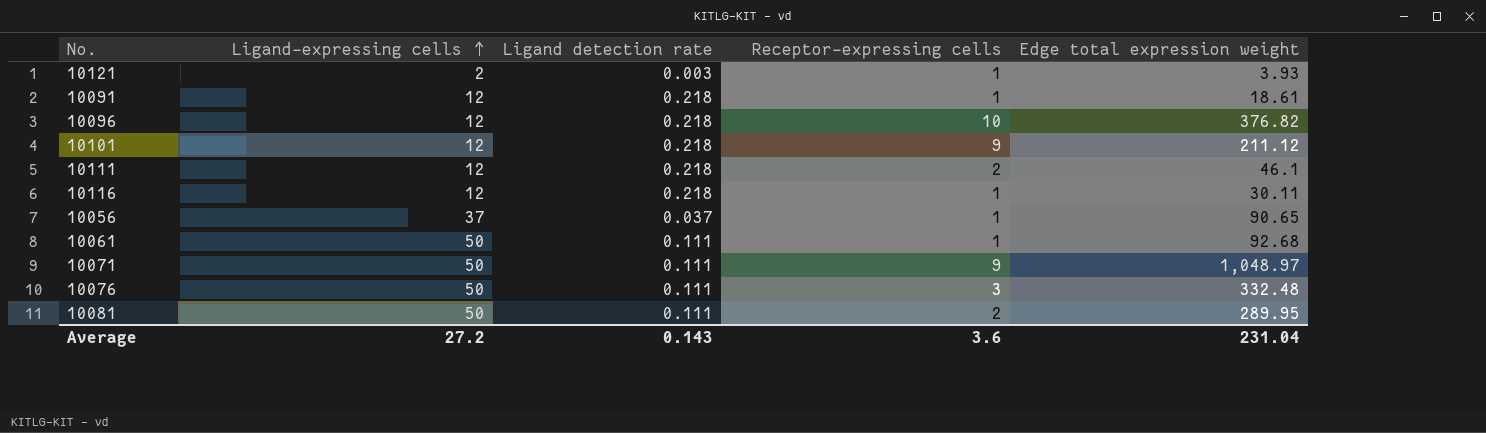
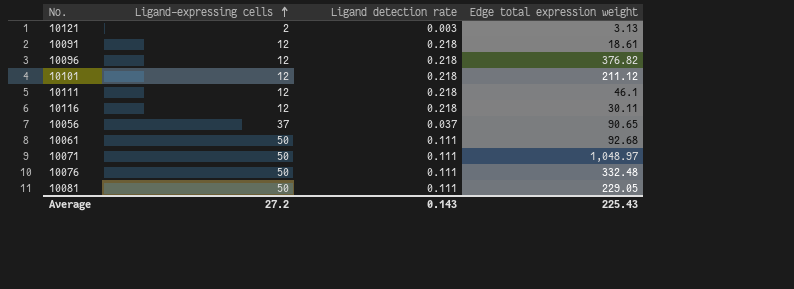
column Receptor-expressing cells | position: 4 -> none
10121 | Edge total expression weight: 3.93 -> 3.13
10081 | Edge total expression weight: 289.95 -> 229.05
Average | Edge total expression weight: 231.04 -> 225.43

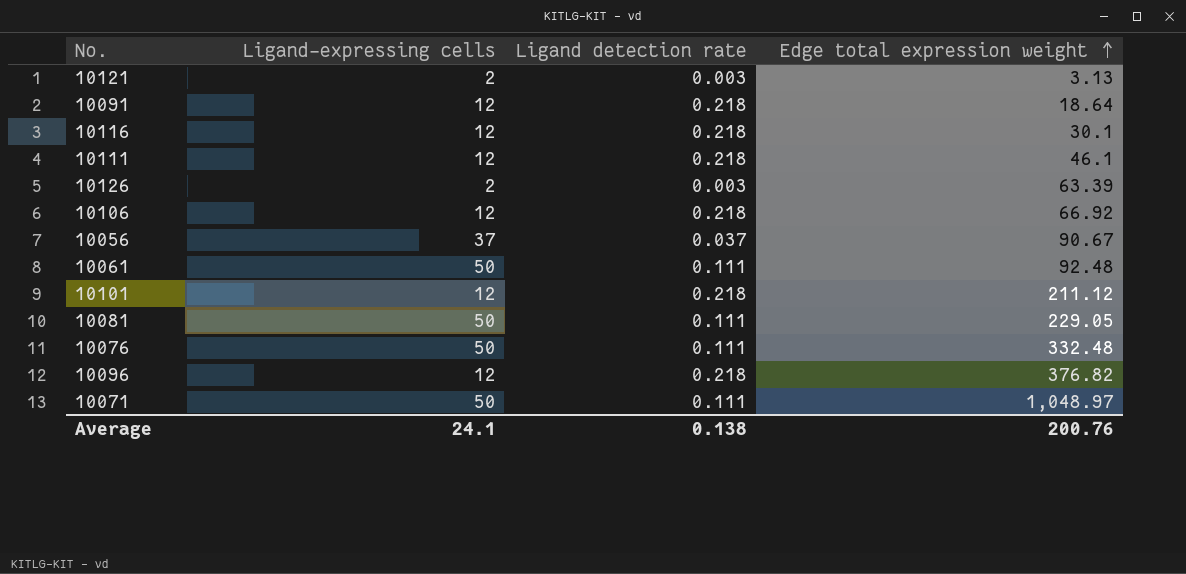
row order: Ligand-expressing cells ascending -> Edge total expression weight ascending
10091 | Edge total expression weight: 18.61 -> 18.64
10116 | Edge total expression weight: 30.11 -> 30.1
row 10126: none -> 2 | 0.003 | 63.39
row 10106: none -> 12 | 0.218 | 66.92
10056 | Edge total expression weight: 90.65 -> 90.67
10061 | Edge total expression weight: 92.68 -> 92.48
Average | Ligand-expressing cells: 27.2 -> 24.1
Average | Ligand detection rate: 0.143 -> 0.138
Average | Edge total expression weight: 225.43 -> 200.76

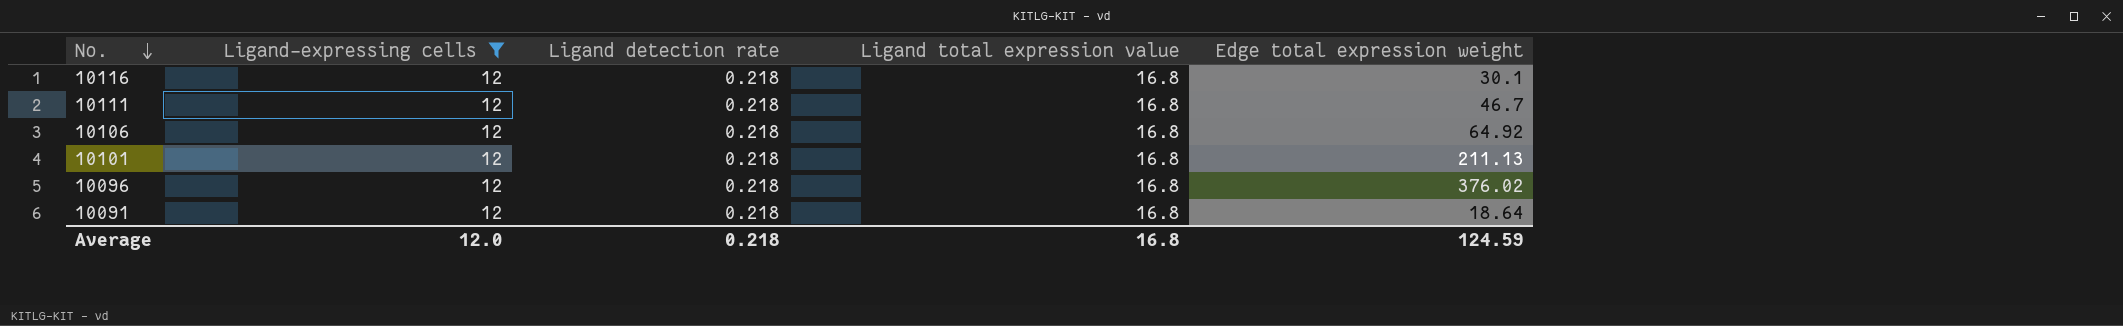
filter: none -> Ligand-expressing cells = 12
row order: Edge total expression weight ascending -> No. descending
column Ligand total expression value | position: none -> 4
10111 | Edge total expression weight: 46.1 -> 46.7
10106 | Edge total expression weight: 66.92 -> 64.92
10101 | Edge total expression weight: 211.12 -> 211.13
10096 | Edge total expression weight: 376.82 -> 376.02
Average | Ligand-expressing cells: 24.1 -> 12.0
Average | Ligand detection rate: 0.138 -> 0.218
Average | Edge total expression weight: 200.76 -> 124.59

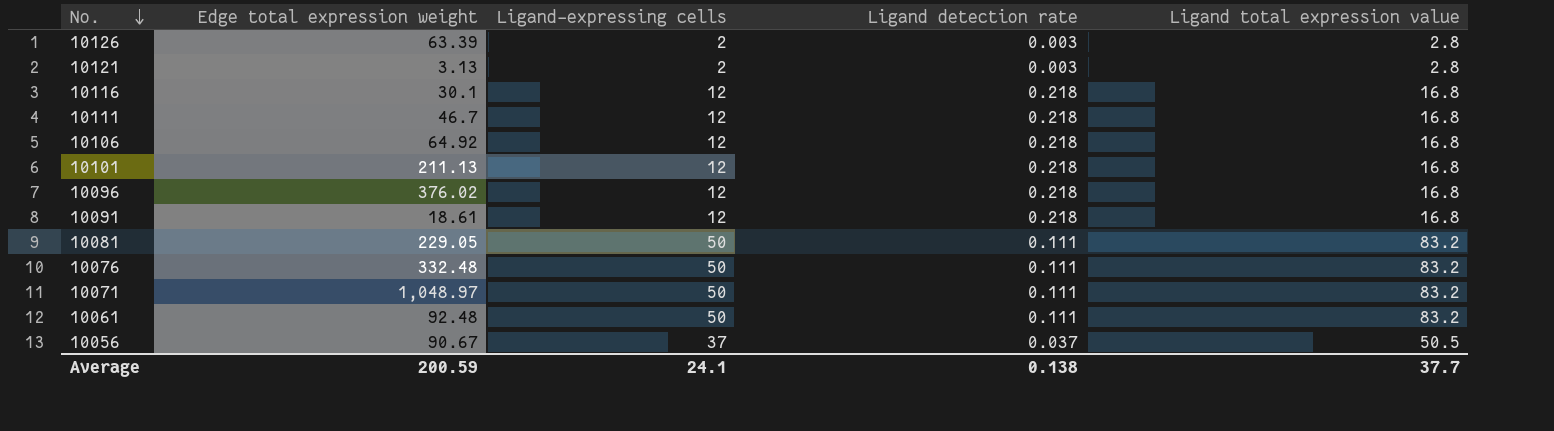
filter: Ligand-expressing cells = 12 -> none
column Edge total expression weight | position: 5 -> 2
10091 | Edge total expression weight: 18.64 -> 18.61
Average | Edge total expression weight: 124.59 -> 200.59
Average | Ligand-expressing cells: 12.0 -> 24.1
Average | Ligand detection rate: 0.218 -> 0.138
Average | Ligand total expression value: 16.8 -> 37.7

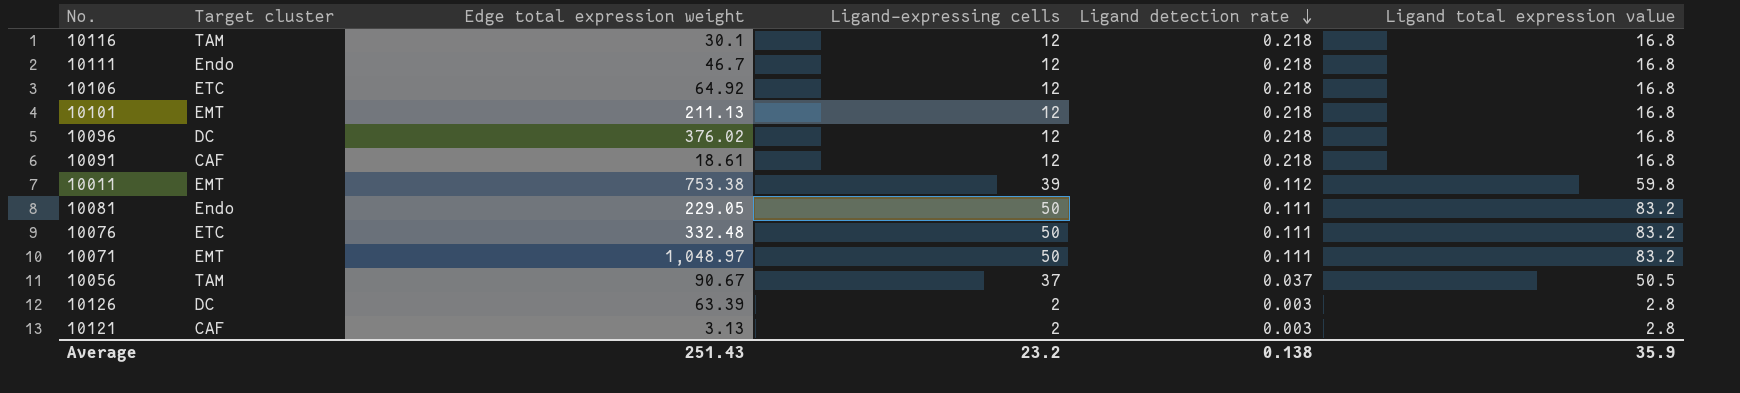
row order: No. descending -> Ligand detection rate descending
column Target cluster | position: none -> 2
row 10061: 92.48 | 50 | 0.111 | 83.2 -> none
row 10011: none -> EMT | 753.38 | 39 | 0.112 | 59.8
Average | Edge total expression weight: 200.59 -> 251.43
Average | Ligand-expressing cells: 24.1 -> 23.2
Average | Ligand total expression value: 37.7 -> 35.9

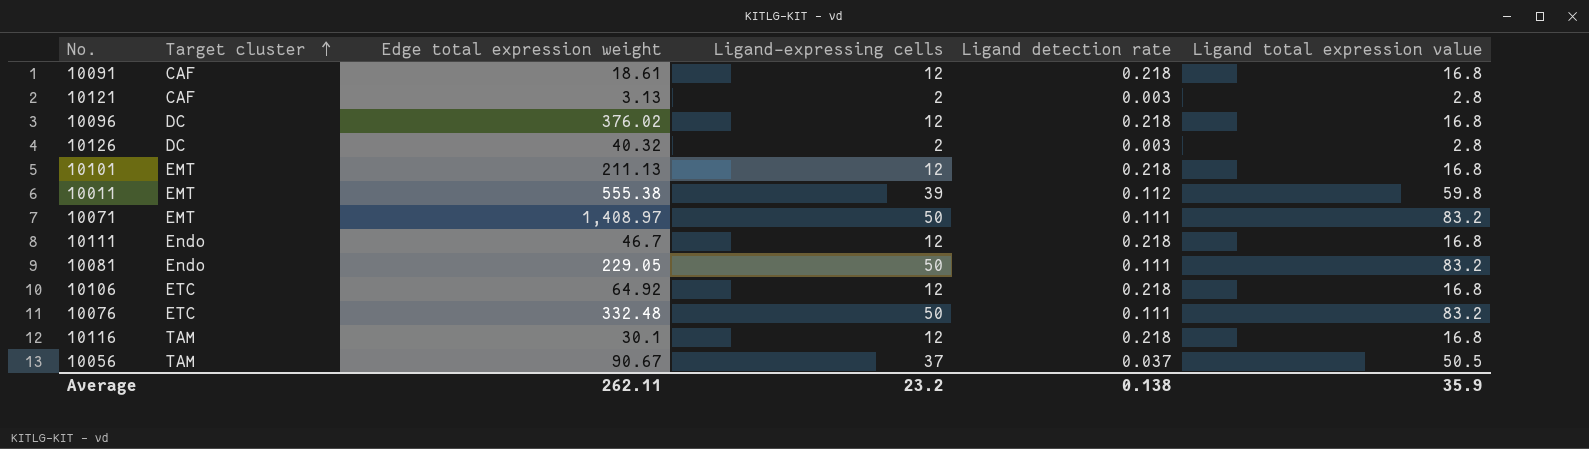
row order: Ligand detection rate descending -> Target cluster ascending
10126 | Edge total expression weight: 63.39 -> 40.32
10011 | Edge total expression weight: 753.38 -> 555.38
10071 | Edge total expression weight: 1,048.97 -> 1,408.97
Average | Edge total expression weight: 251.43 -> 262.11

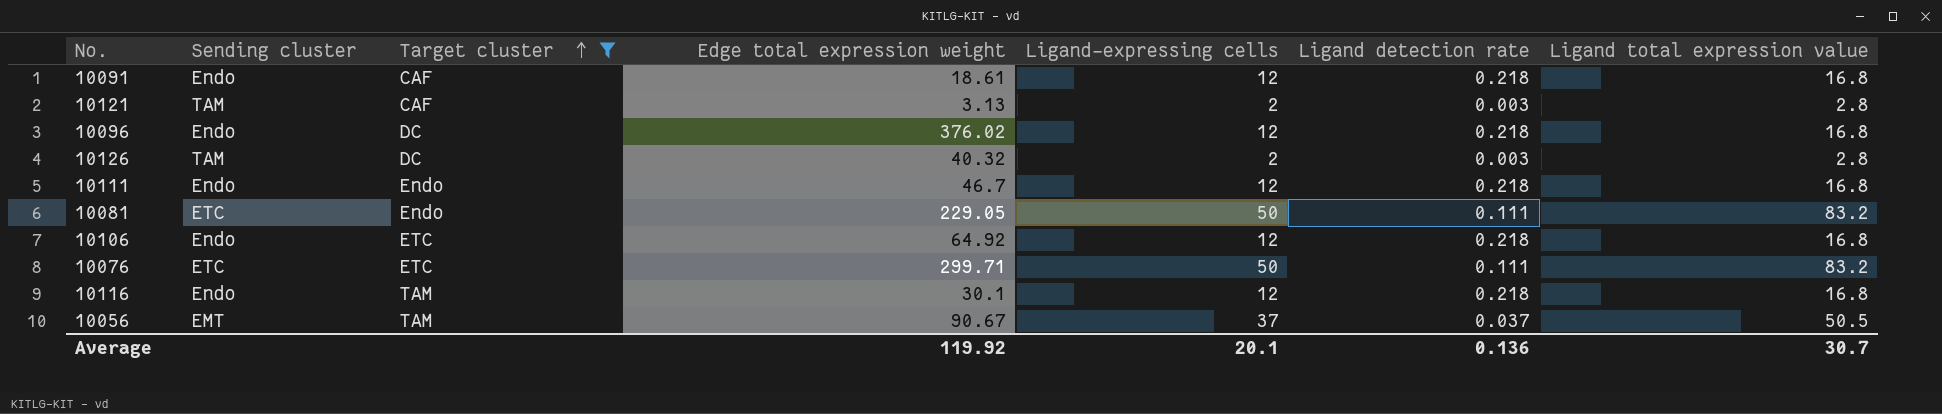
filter: none -> Target cluster != EMT
column Sending cluster | position: none -> 2
10076 | Edge total expression weight: 332.48 -> 299.71
Average | Edge total expression weight: 262.11 -> 119.92
Average | Ligand-expressing cells: 23.2 -> 20.1
Average | Ligand detection rate: 0.138 -> 0.136
Average | Ligand total expression value: 35.9 -> 30.7

